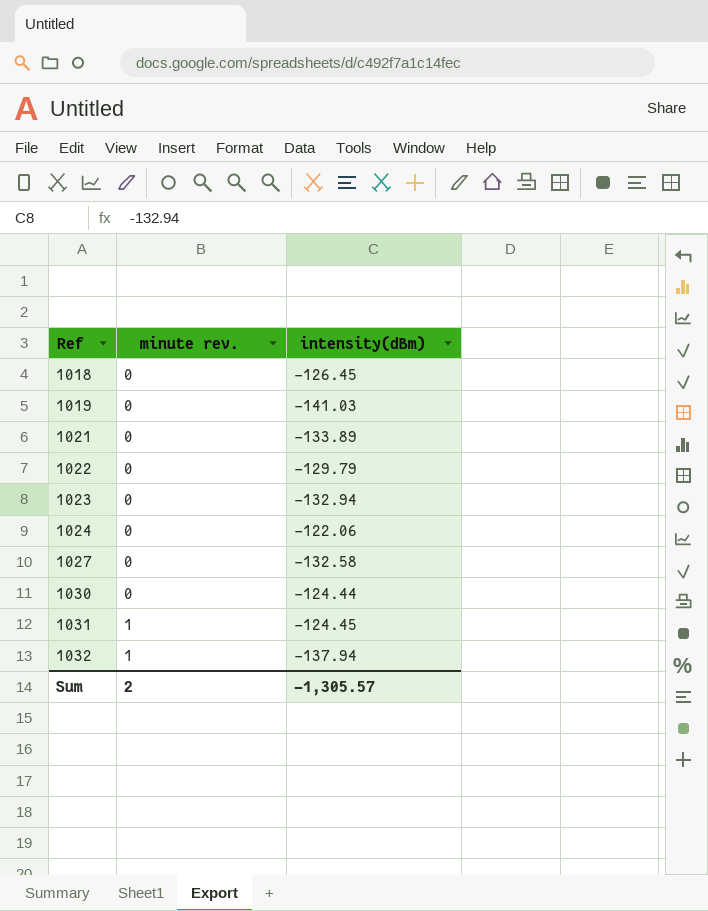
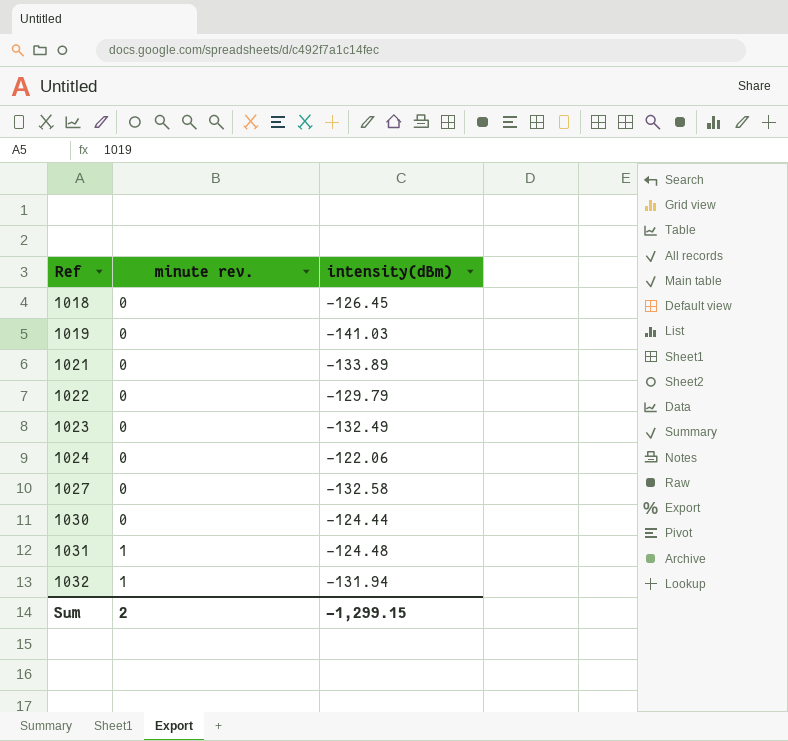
1023 | intensity(dBm): -132.94 -> -132.49
1031 | intensity(dBm): -124.45 -> -124.48
1032 | intensity(dBm): -137.94 -> -131.94
Sum | intensity(dBm): -1,305.57 -> -1,299.15

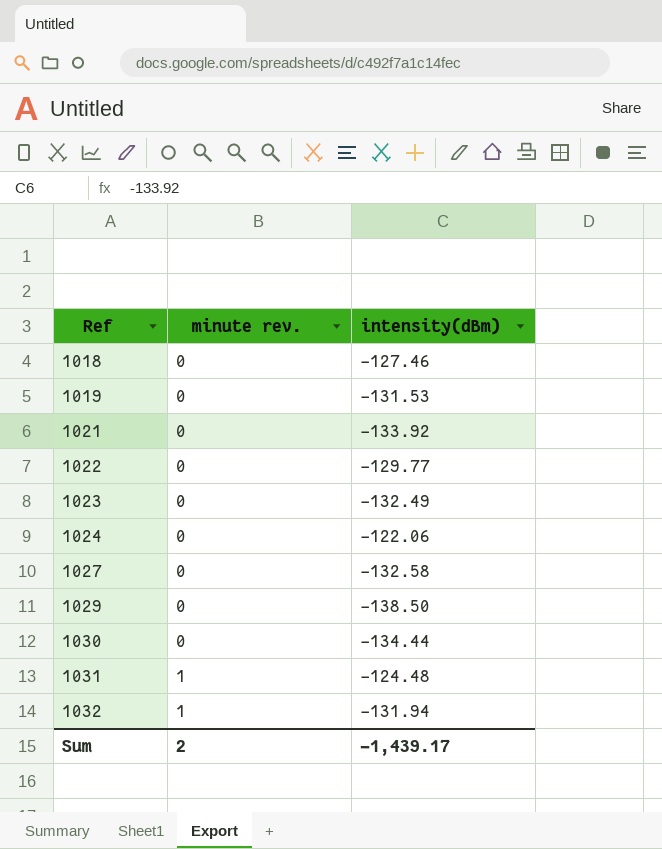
1018 | intensity(dBm): -126.45 -> -127.46
1019 | intensity(dBm): -141.03 -> -131.53
1021 | intensity(dBm): -133.89 -> -133.92
1022 | intensity(dBm): -129.79 -> -129.77
row 1029: none -> 0 | -138.50
1030 | intensity(dBm): -124.44 -> -134.44
Sum | intensity(dBm): -1,299.15 -> -1,439.17

